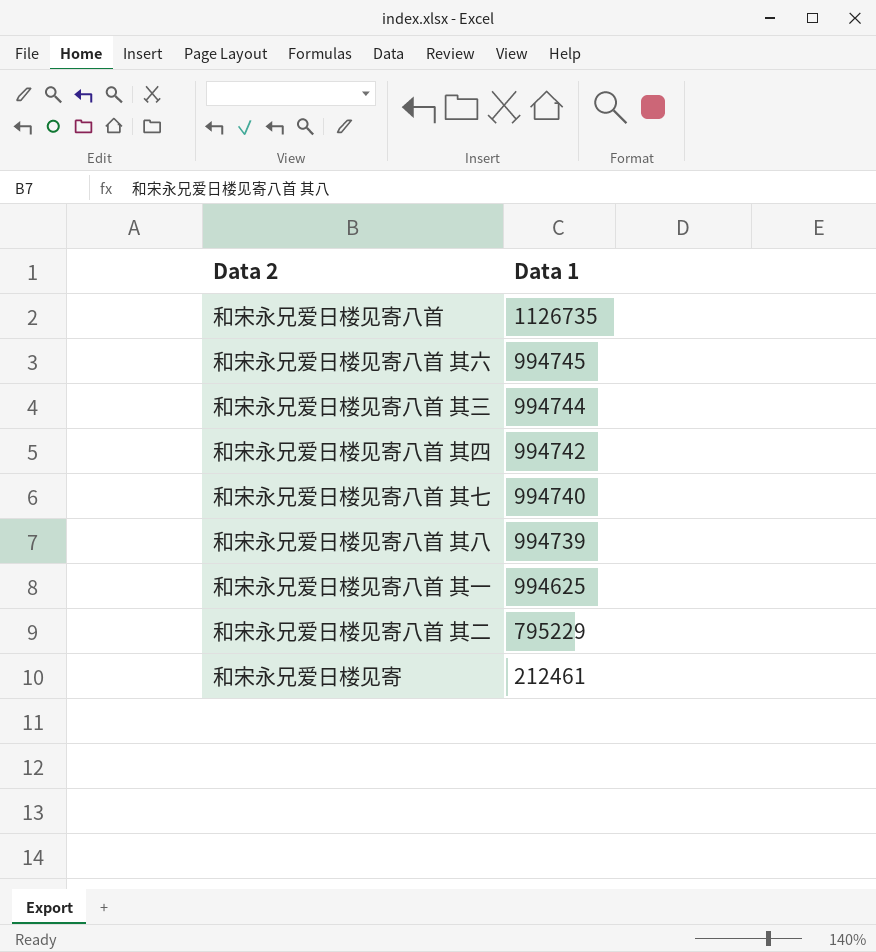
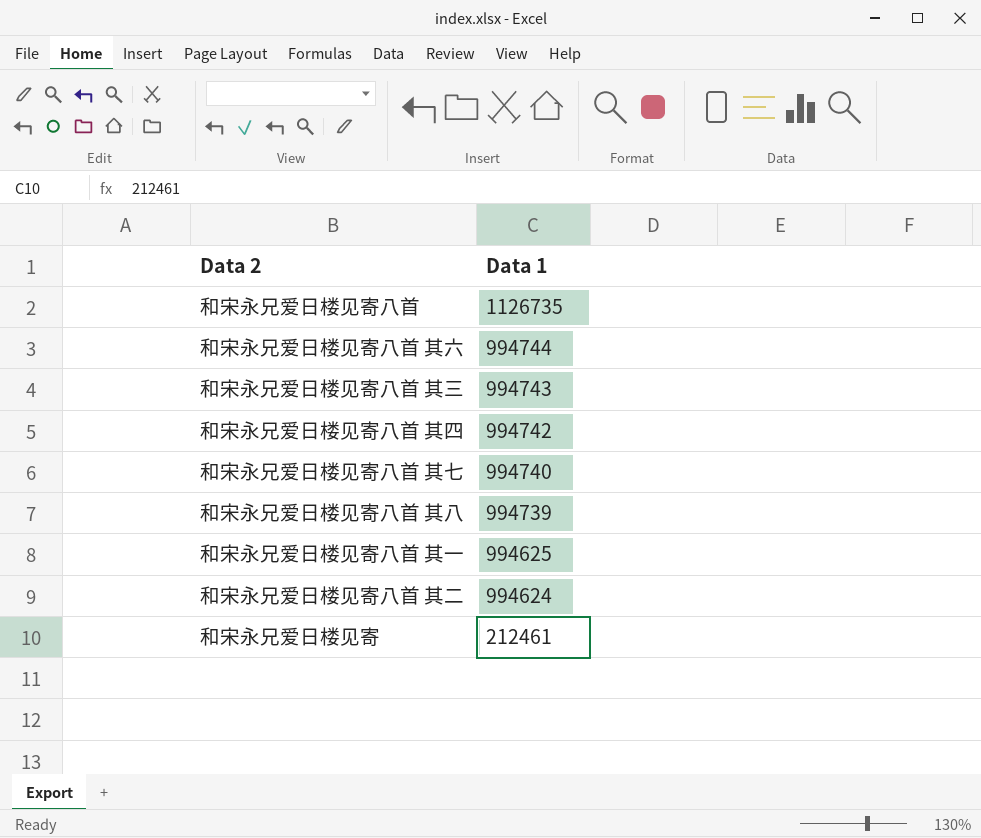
和宋永兄爱日楼见寄八首 其六 | Data 1: 994745 -> 994744
和宋永兄爱日楼见寄八首 其三 | Data 1: 994744 -> 994743
和宋永兄爱日楼见寄八首 其二 | Data 1: 795229 -> 994624

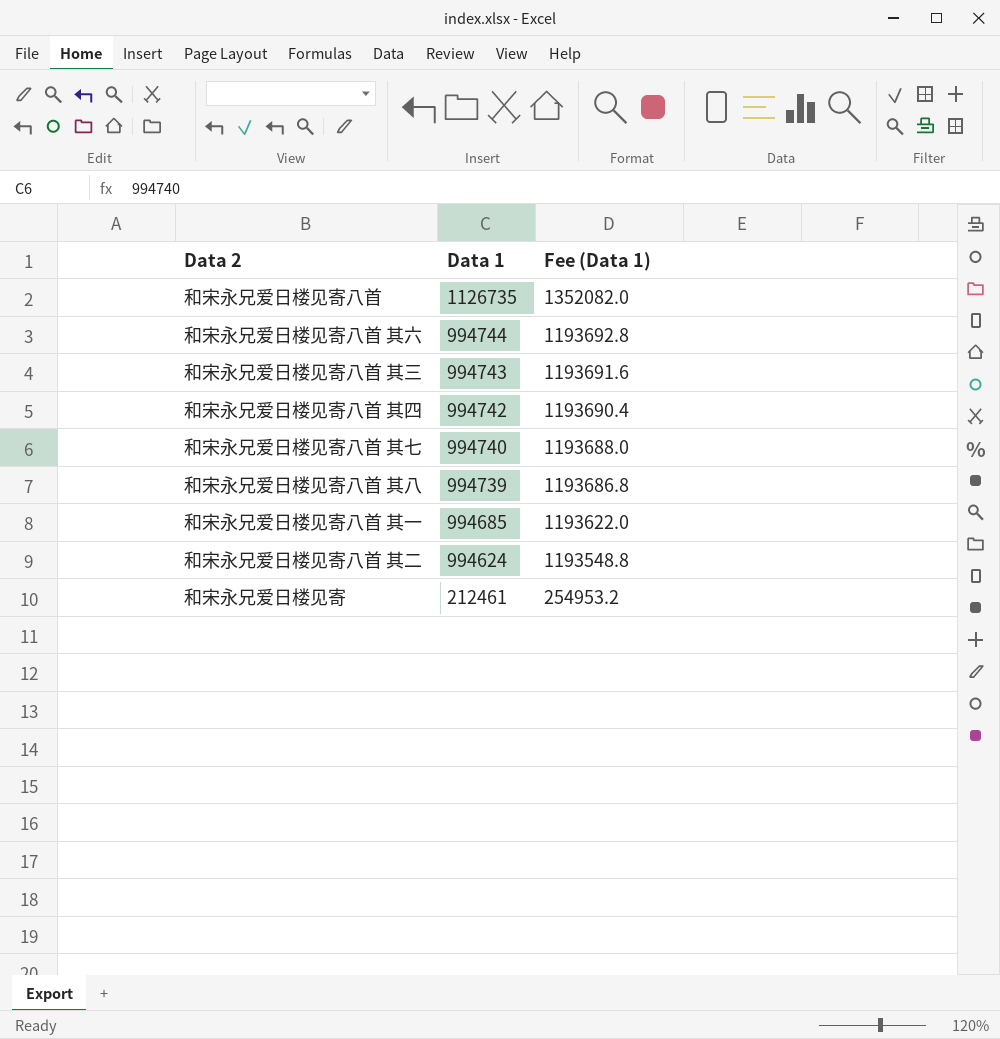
column Fee (Data 1) | formula: none -> [Data 1] * 1.2
和宋永兄爱日楼见寄八首 其一 | Data 1: 994625 -> 994685

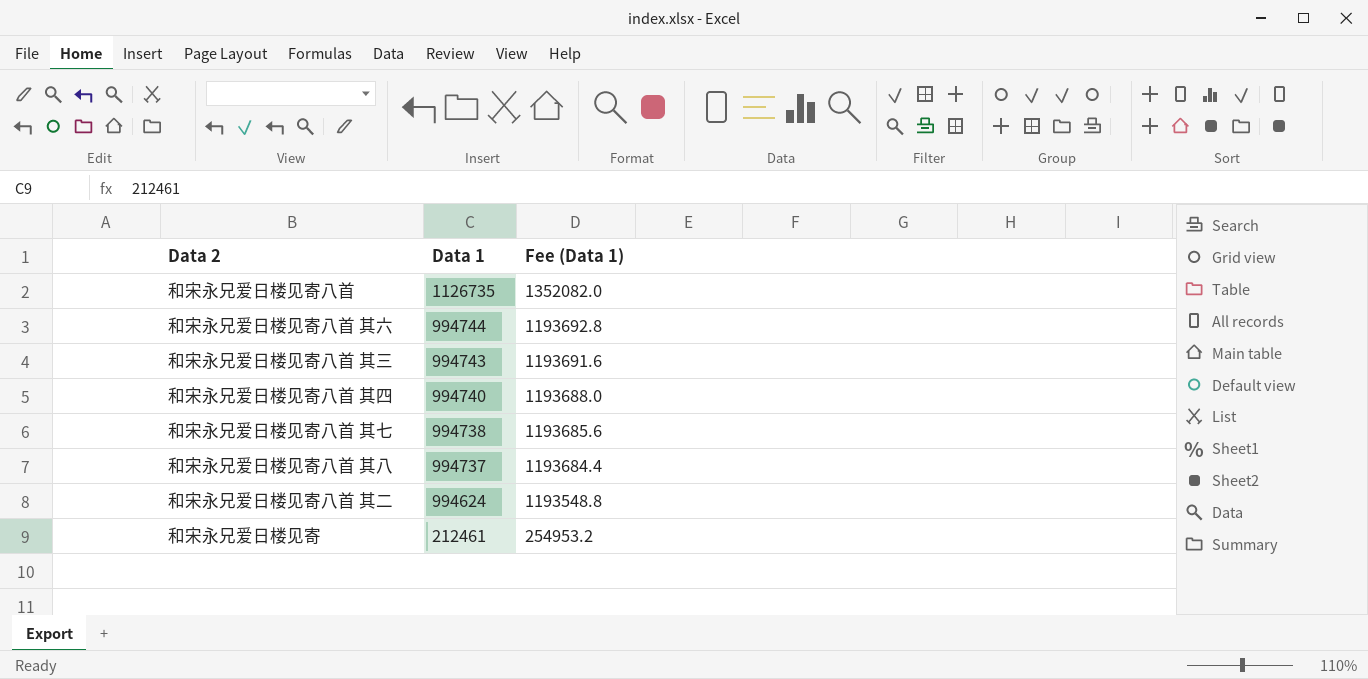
row 和宋永兄爱日楼见寄八首 其一: 994685 | 1193622.0 -> none
和宋永兄爱日楼见寄八首 其四 | Data 1: 994742 -> 994740
和宋永兄爱日楼见寄八首 其四 | Fee (Data 1): 1193690.4 -> 1193688.0
和宋永兄爱日楼见寄八首 其七 | Data 1: 994740 -> 994738
和宋永兄爱日楼见寄八首 其七 | Fee (Data 1): 1193688.0 -> 1193685.6
和宋永兄爱日楼见寄八首 其八 | Data 1: 994739 -> 994737
和宋永兄爱日楼见寄八首 其八 | Fee (Data 1): 1193686.8 -> 1193684.4

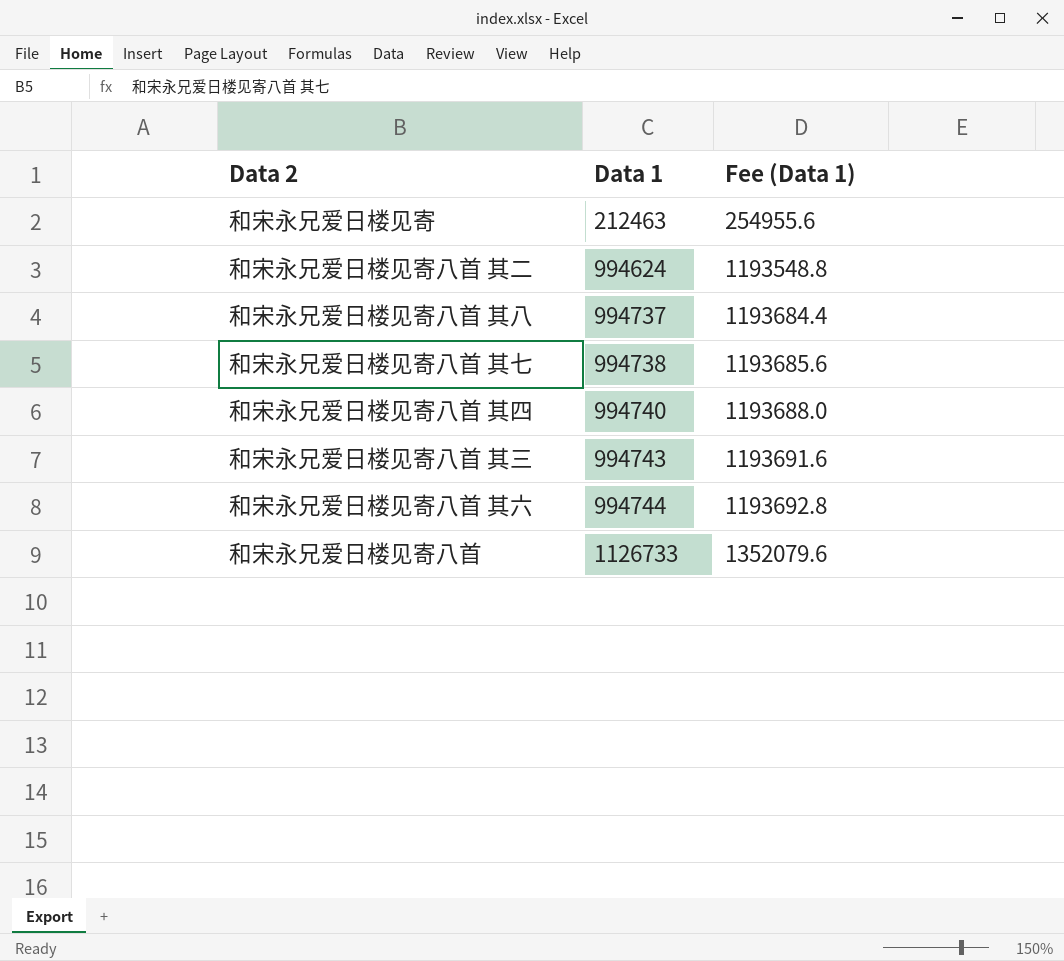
row order: Data 1 descending -> Data 1 ascending
和宋永兄爱日楼见寄 | Data 1: 212461 -> 212463
和宋永兄爱日楼见寄 | Fee (Data 1): 254953.2 -> 254955.6
和宋永兄爱日楼见寄八首 | Data 1: 1126735 -> 1126733
和宋永兄爱日楼见寄八首 | Fee (Data 1): 1352082.0 -> 1352079.6

